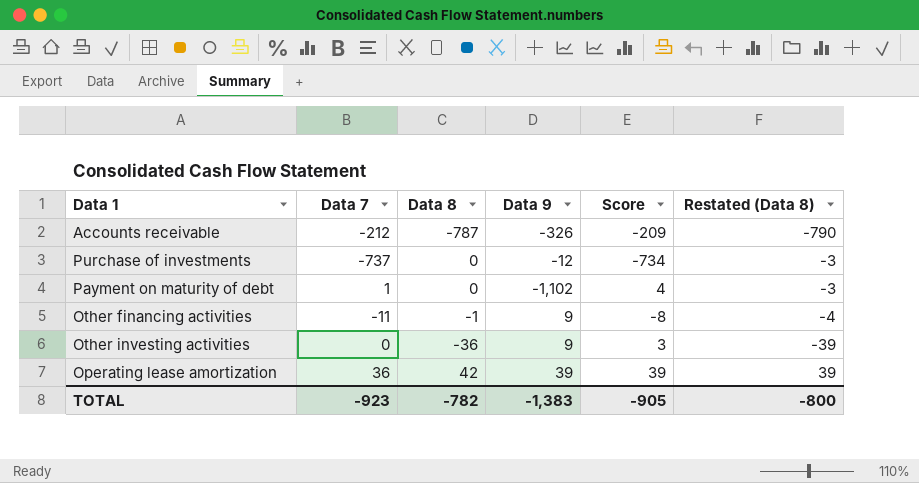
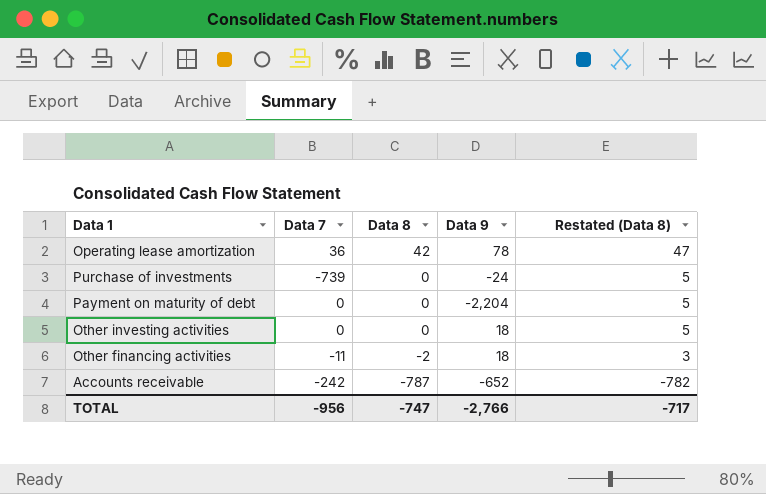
row order: none -> Data 8 descending
column Score | formula: [Data 7] + 3 -> none
column Restated (Data 8) | formula: [Data 8] - 3 -> [Data 8] + 5
Operating lease amortization | Data 9: 39 -> 78
Purchase of investments | Data 7: -737 -> -739
Purchase of investments | Data 9: -12 -> -24
Payment on maturity of debt | Data 7: 1 -> 0
Payment on maturity of debt | Data 9: -1,102 -> -2,204
Other investing activities | Data 8: -36 -> 0
Other investing activities | Data 9: 9 -> 18
Other financing activities | Data 8: -1 -> -2
Other financing activities | Data 9: 9 -> 18
Accounts receivable | Data 7: -212 -> -242
Accounts receivable | Data 9: -326 -> -652
TOTAL | Data 7: -923 -> -956
TOTAL | Data 8: -782 -> -747
TOTAL | Data 9: -1,383 -> -2,766
TOTAL | Restated (Data 8): -800 -> -717

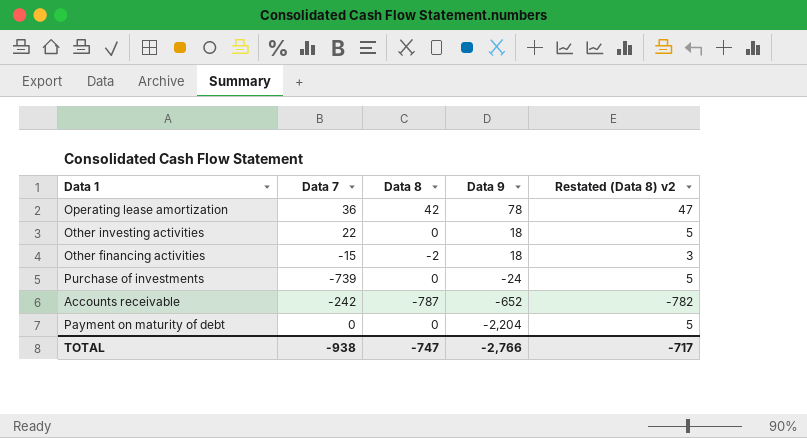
row order: Data 8 descending -> Data 9 descending
column name: Restated (Data 8) -> Restated (Data 8) v2
Other investing activities | Data 7: 0 -> 22
Other financing activities | Data 7: -11 -> -15
TOTAL | Data 7: -956 -> -938

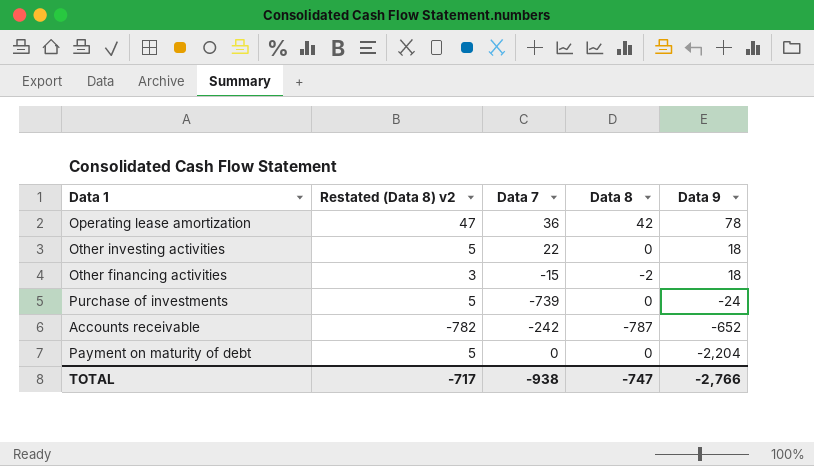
column Restated (Data 8) v2 | position: 5 -> 2

